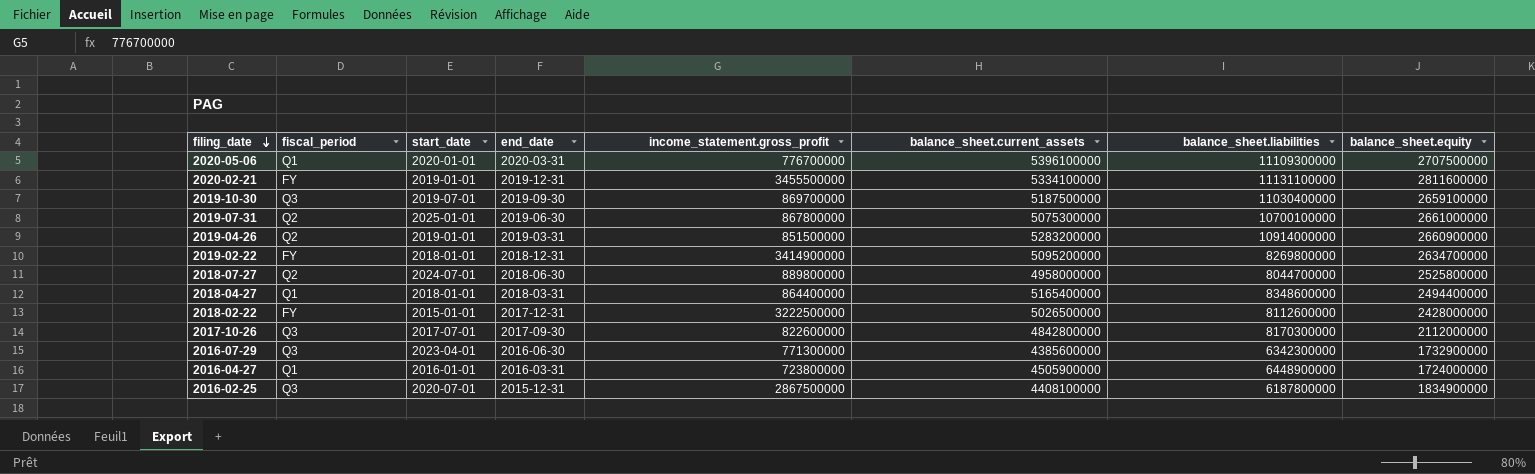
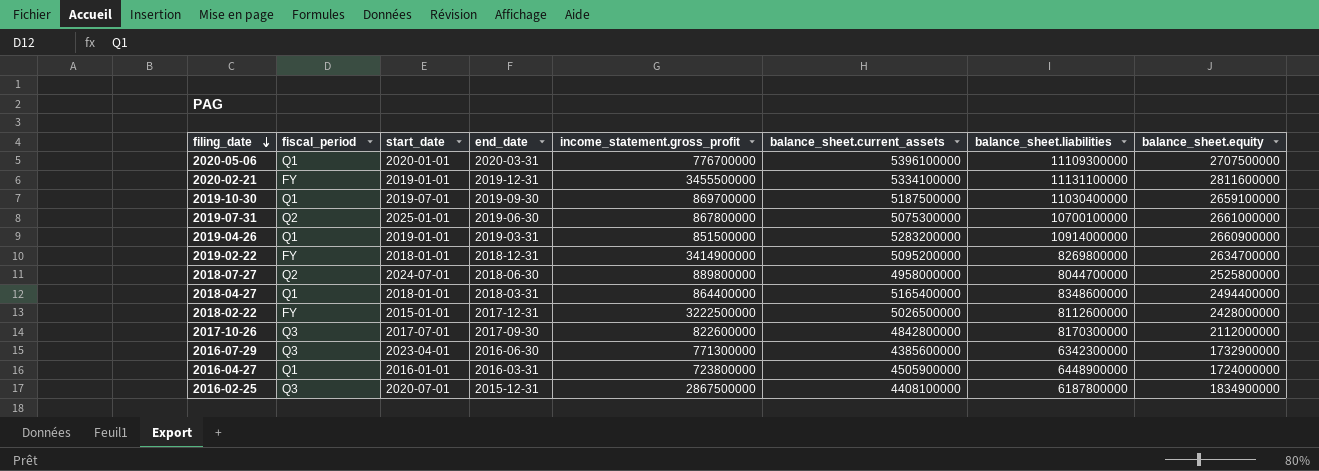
2019-10-30 | fiscal_period: Q3 -> Q1
2019-04-26 | fiscal_period: Q2 -> Q1

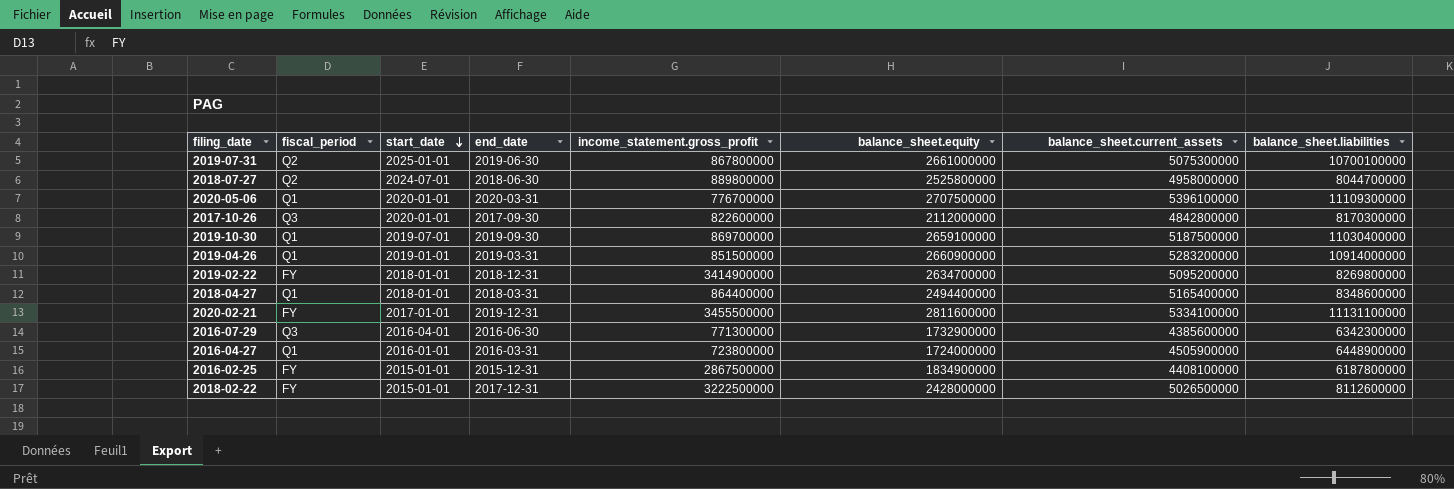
row order: filing_date descending -> start_date descending
column balance_sheet.equity | position: 8 -> 6
2017-10-26 | start_date: 2017-07-01 -> 2020-01-01
2020-02-21 | start_date: 2019-01-01 -> 2017-01-01
2016-07-29 | start_date: 2023-04-01 -> 2016-04-01
2016-02-25 | fiscal_period: Q3 -> FY
2016-02-25 | start_date: 2020-07-01 -> 2015-01-01

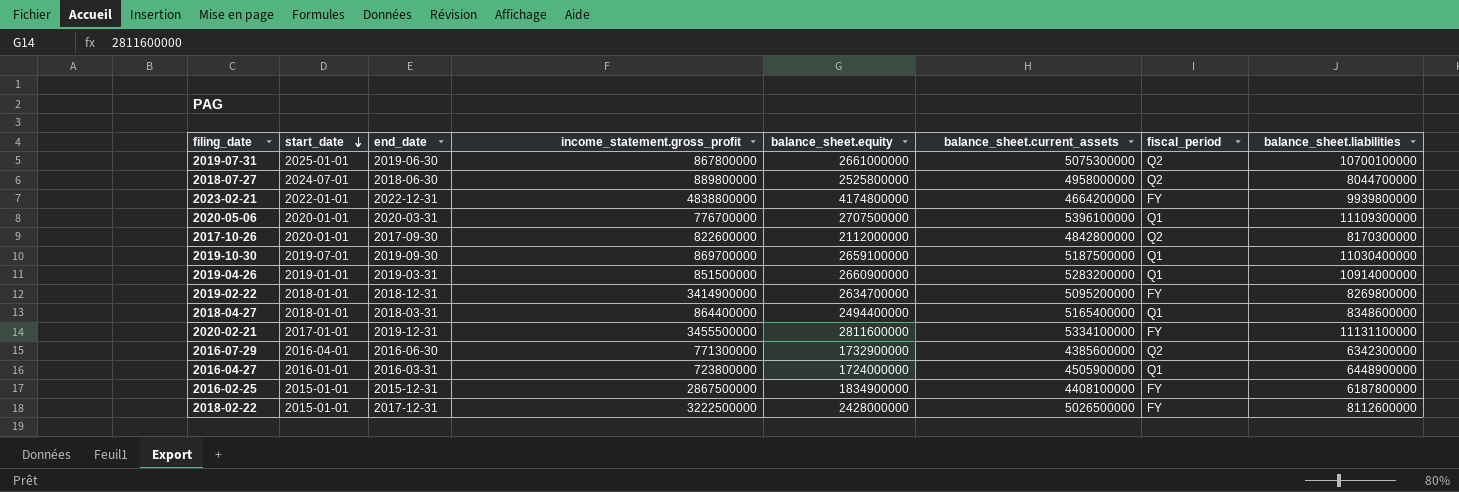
column fiscal_period | position: 2 -> 7
row 2023-02-21: none -> 2022-01-01 | 2022-12-31 | 4838800000 | 4174800000 | 4664200000 | FY | 9939800000
2017-10-26 | fiscal_period: Q3 -> Q2
2016-07-29 | fiscal_period: Q3 -> Q2

